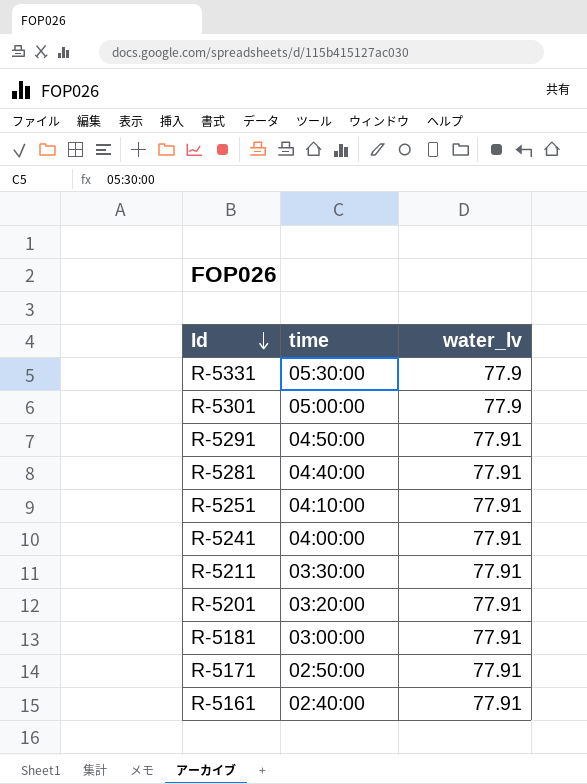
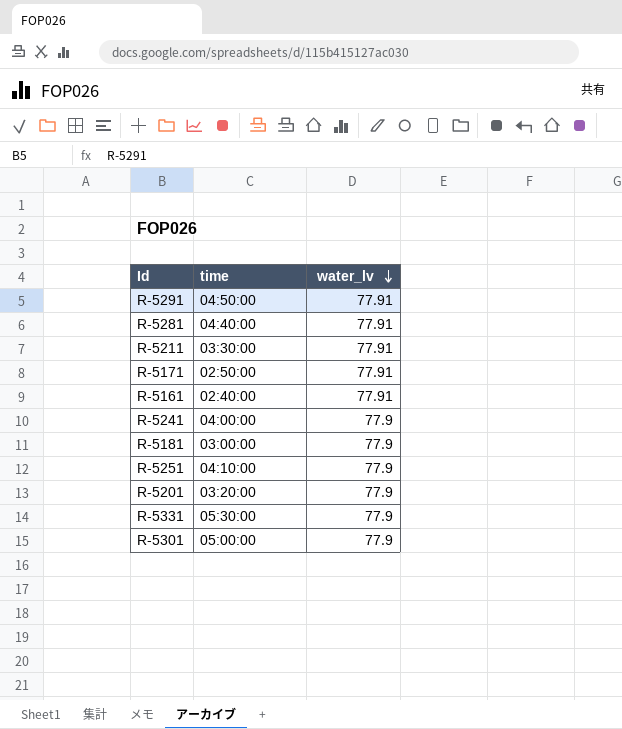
row order: Id descending -> water_lv descending
R-5241 | water_lv: 77.91 -> 77.9
R-5181 | water_lv: 77.91 -> 77.9
R-5251 | water_lv: 77.91 -> 77.9
R-5201 | water_lv: 77.91 -> 77.9

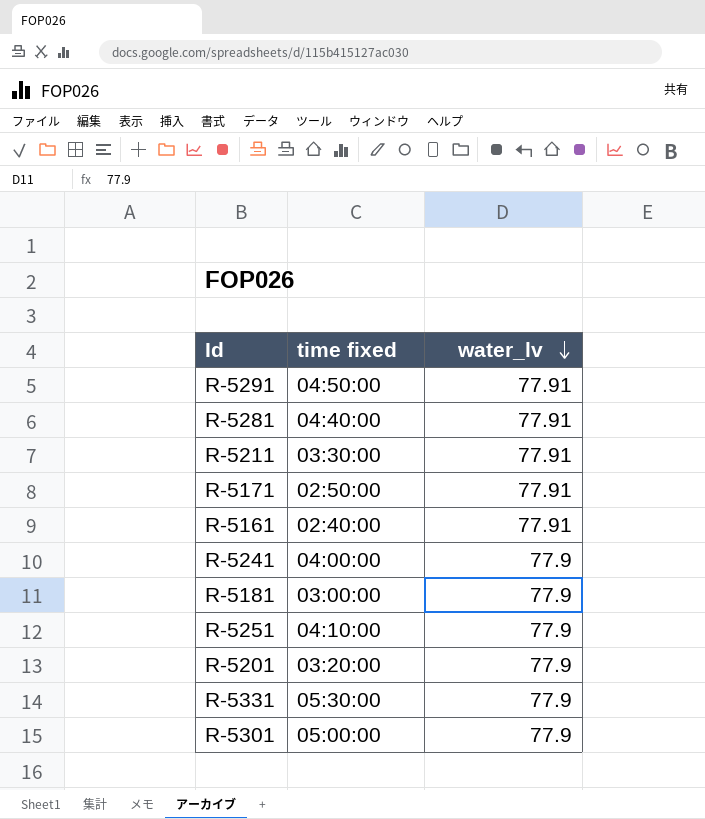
column name: time -> time fixed

